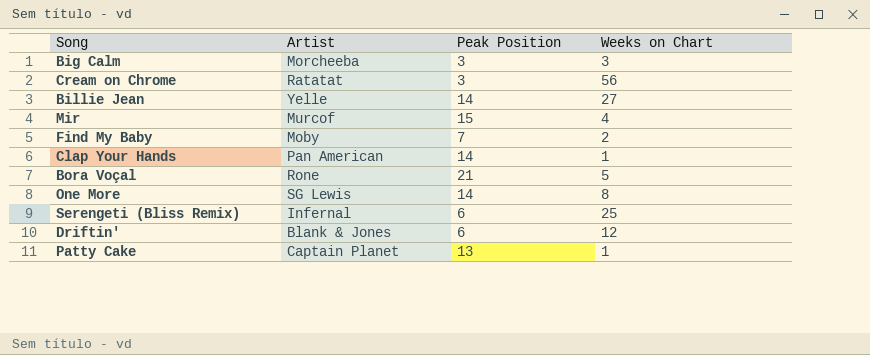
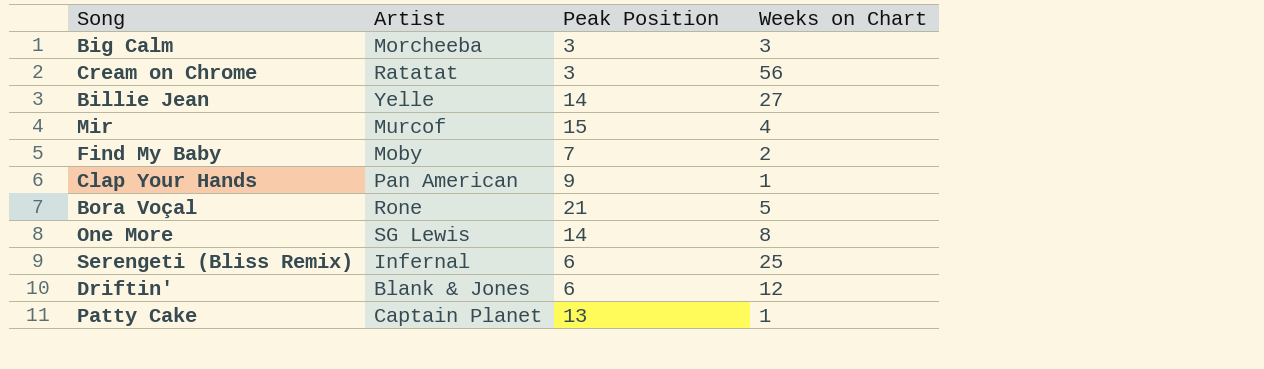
Clap Your Hands | Peak Position: 14 -> 9

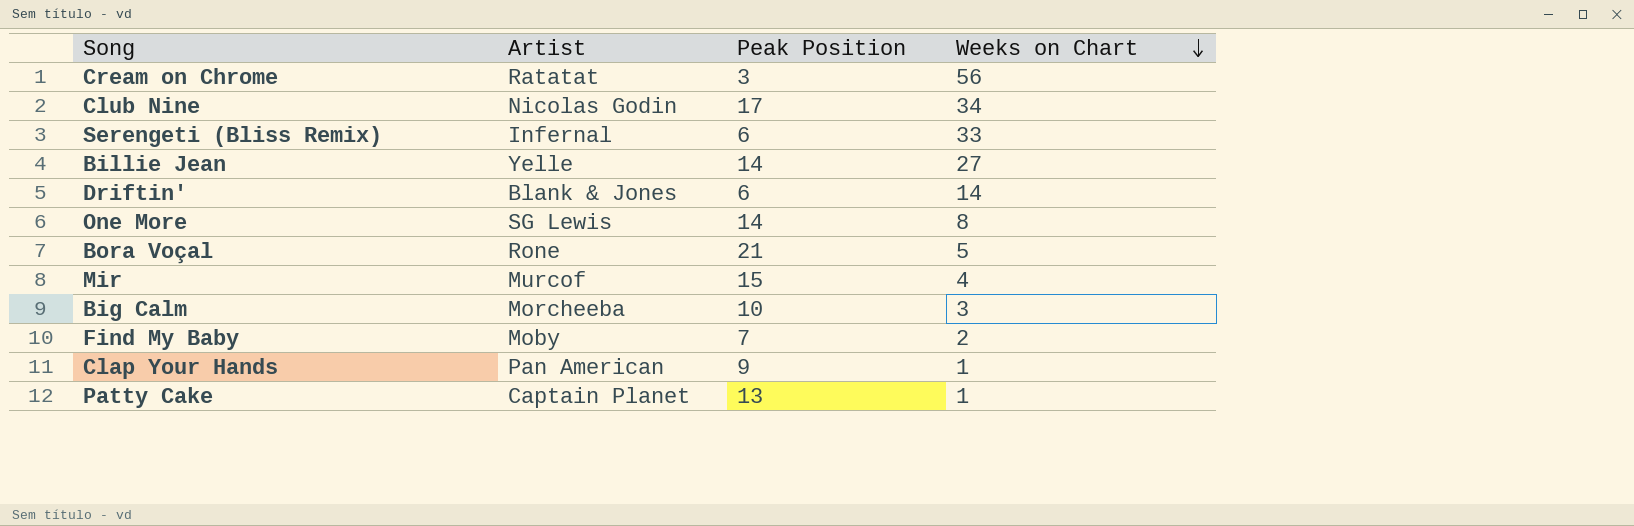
row order: none -> Weeks on Chart descending
row Club Nine: none -> Nicolas Godin | 17 | 34
Serengeti (Bliss Remix) | Weeks on Chart: 25 -> 33
Driftin' | Weeks on Chart: 12 -> 14
Big Calm | Peak Position: 3 -> 10

